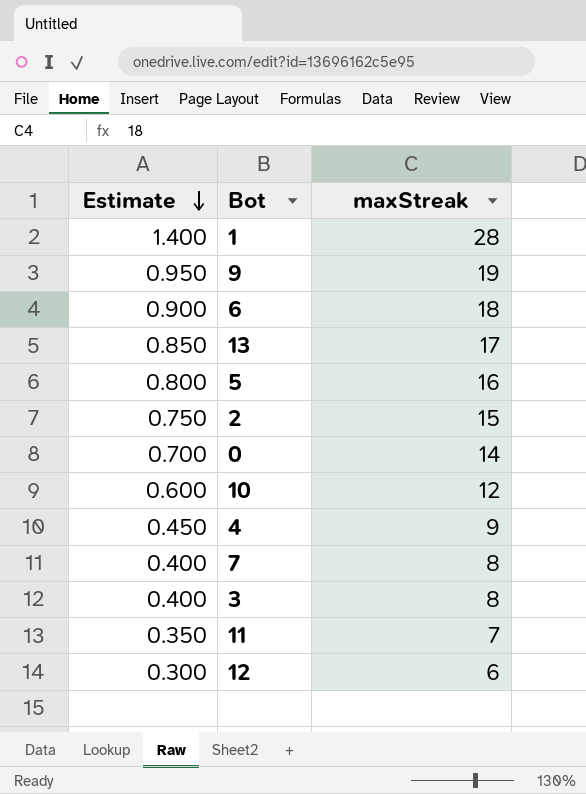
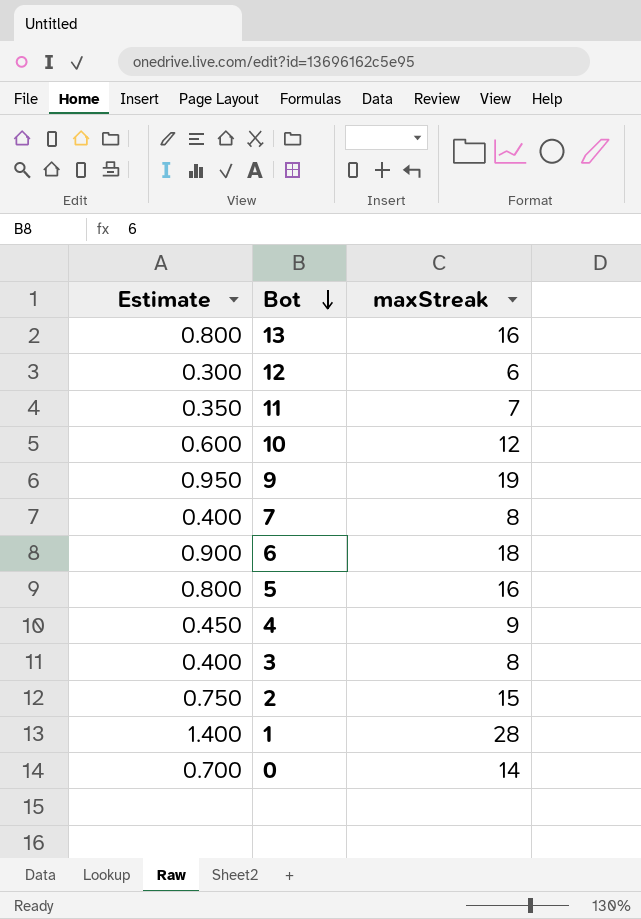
row order: Estimate descending -> Bot descending
13 | Estimate: 0.850 -> 0.800
13 | maxStreak: 17 -> 16

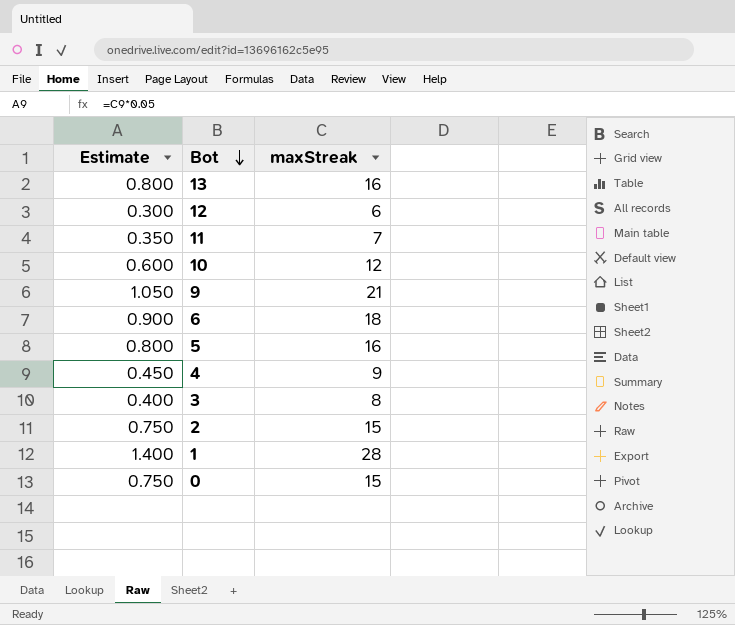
row 7: 0.400 | 8 -> none
9 | Estimate: 0.950 -> 1.050
9 | maxStreak: 19 -> 21
0 | Estimate: 0.700 -> 0.750
0 | maxStreak: 14 -> 15

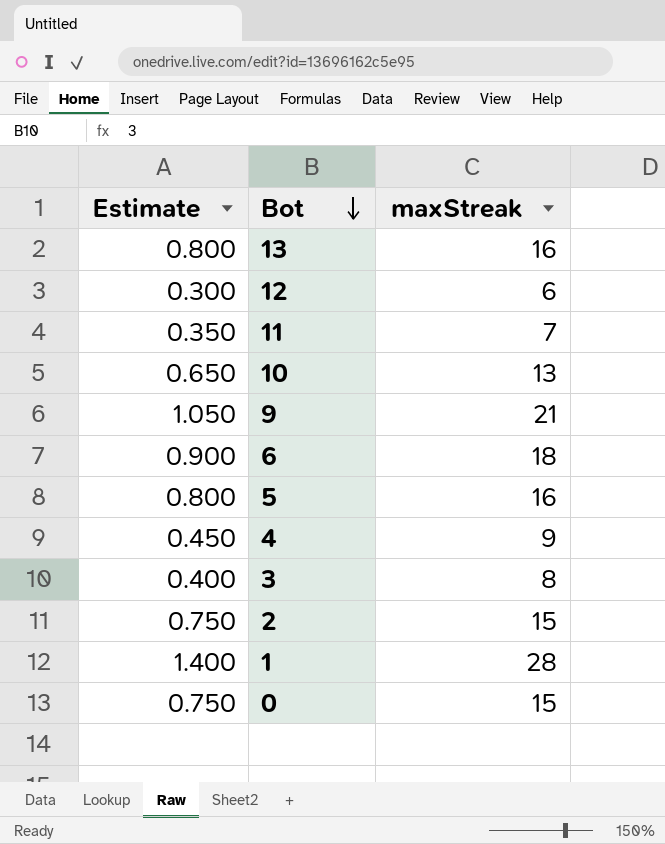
10 | Estimate: 0.600 -> 0.650
10 | maxStreak: 12 -> 13

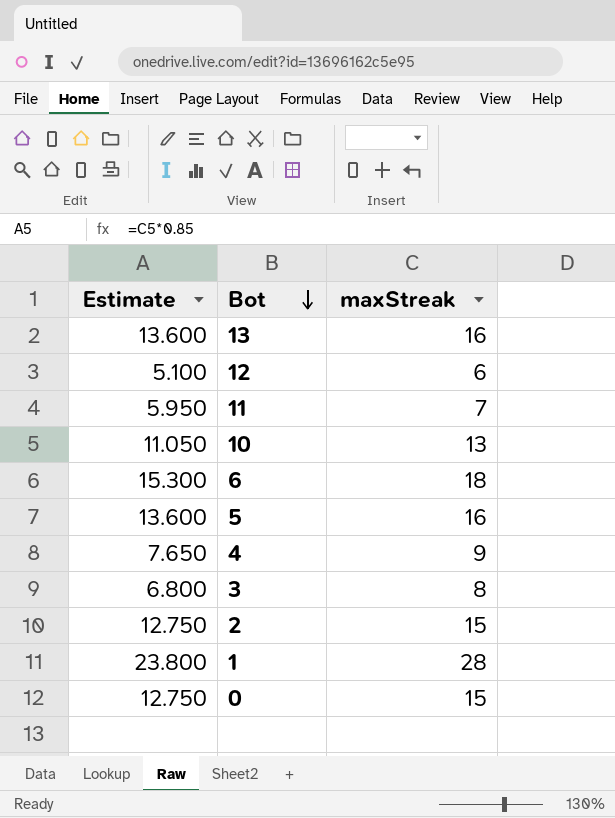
column Estimate | formula: [maxStreak] * 0.05 -> [maxStreak] * 0.85
row 9: 1.050 | 21 -> none

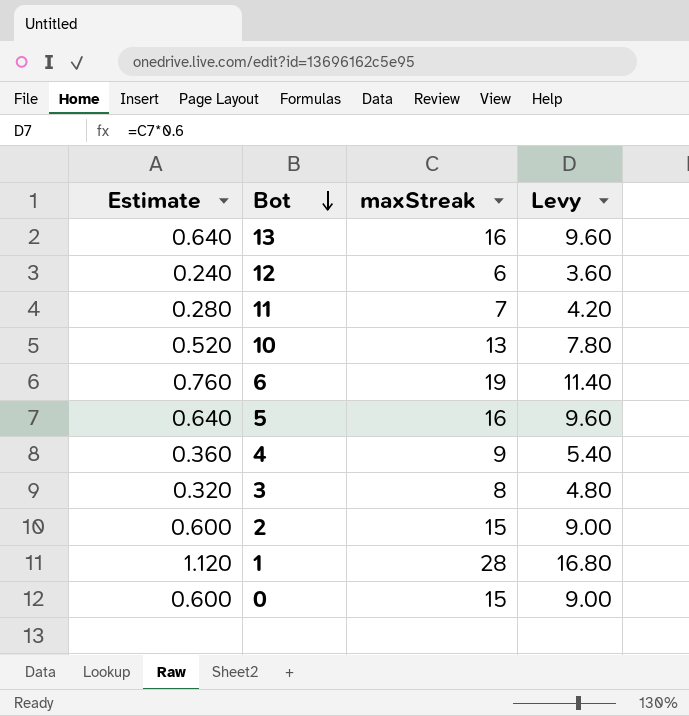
column Estimate | formula: [maxStreak] * 0.85 -> [maxStreak] * 0.04
column Levy | formula: none -> [maxStreak] * 0.6
6 | maxStreak: 18 -> 19

